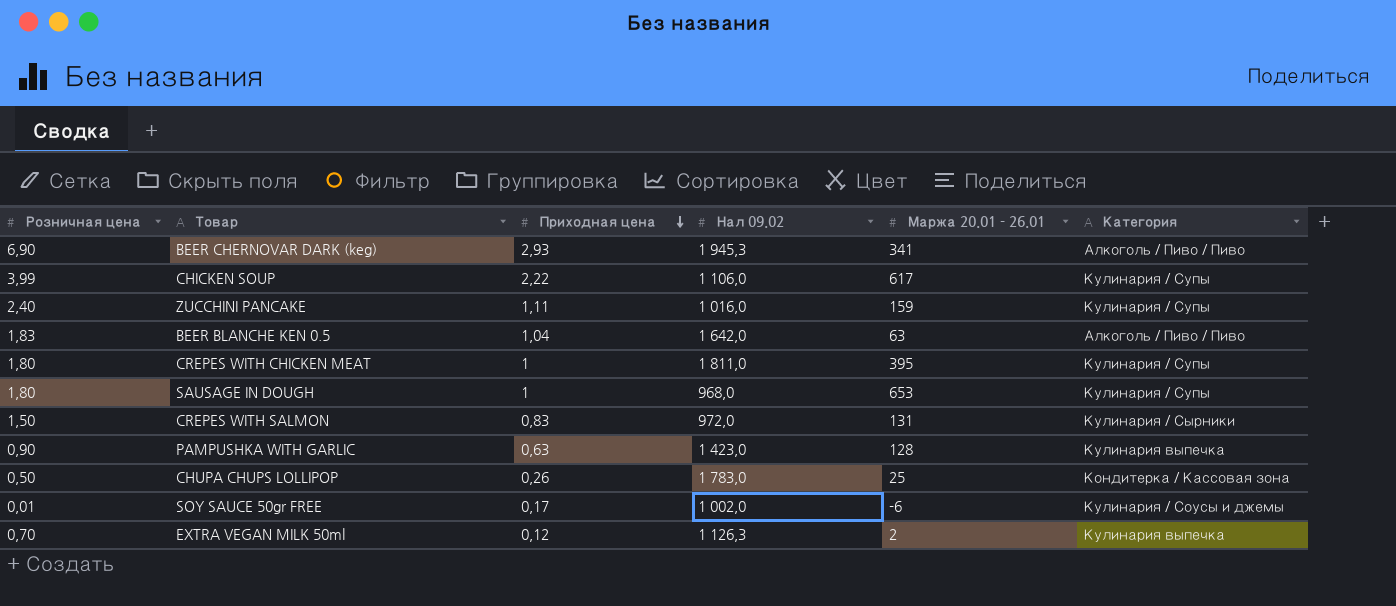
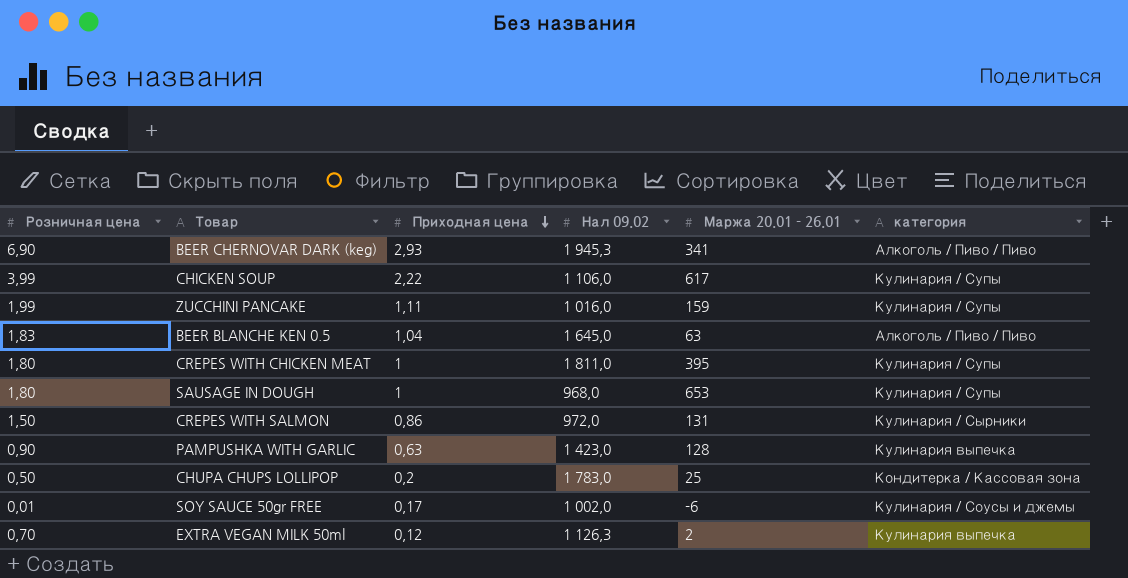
column name: Категория -> категория
ZUCCHINI PANCAKE | Розничная цена: 2,40 -> 1,99
BEER BLANCHE KEN 0.5 | Нал 09.02: 1 642,0 -> 1 645,0
CREPES WITH SALMON | Приходная цена: 0,83 -> 0,86
CHUPA CHUPS LOLLIPOP | Приходная цена: 0,26 -> 0,2

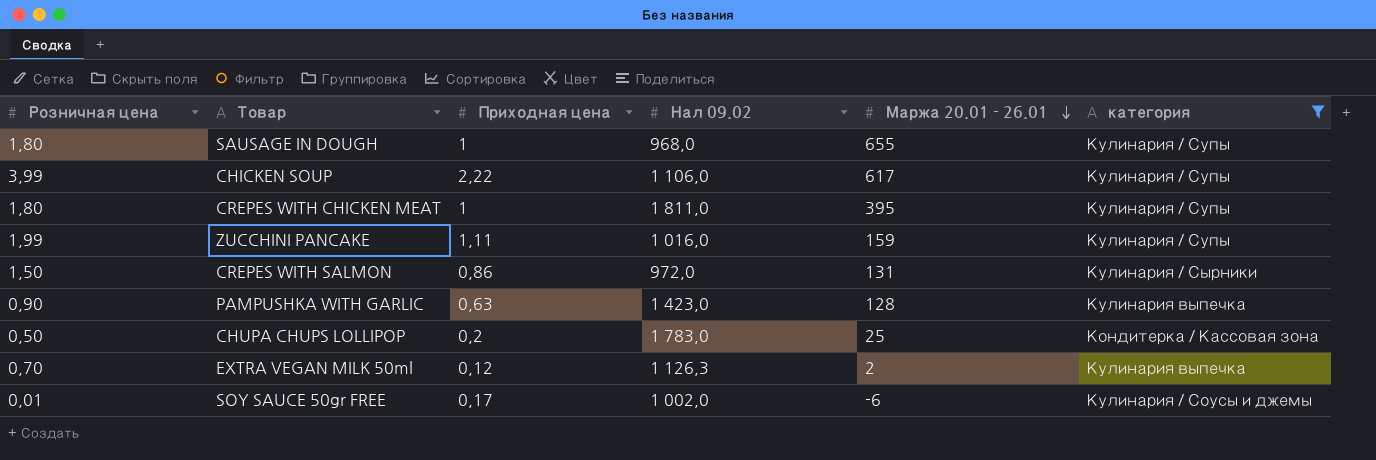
filter: none -> категория != Алкоголь / Пиво / Пиво
row order: Приходная цена descending -> Маржа 20.01 - 26.01 descending
SAUSAGE IN DOUGH | Маржа 20.01 - 26.01: 653 -> 655

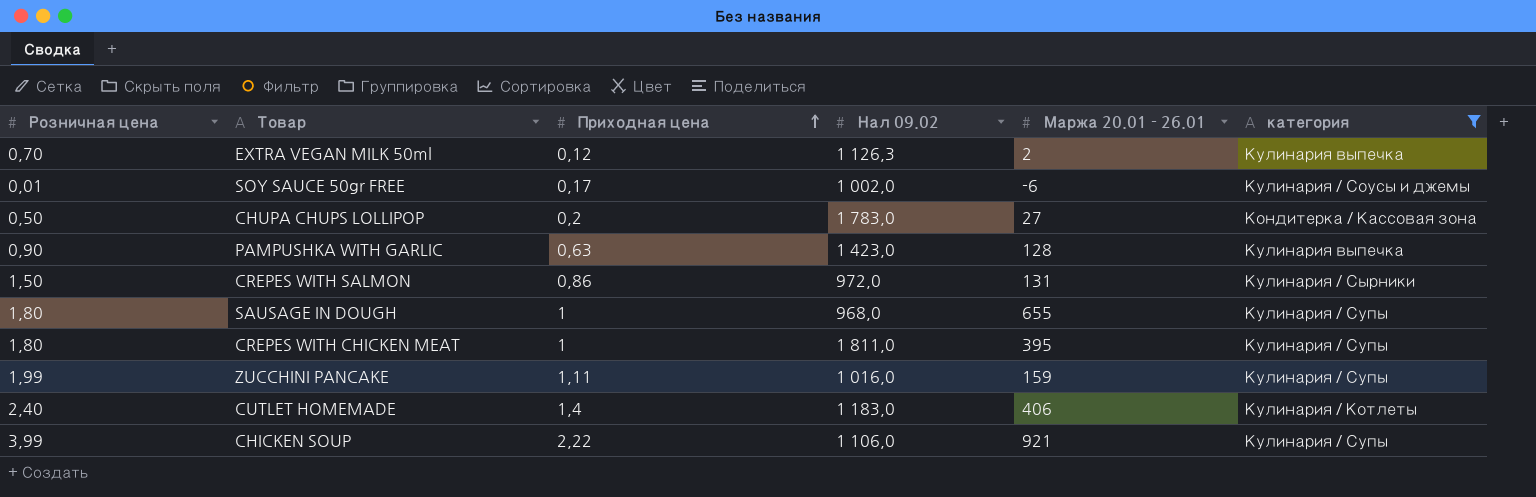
row order: Маржа 20.01 - 26.01 descending -> Приходная цена ascending
CHUPA CHUPS LOLLIPOP | Маржа 20.01 - 26.01: 25 -> 27
row CUTLET HOMEMADE: none -> 2,40 | 1,4 | 1 183,0 | 406 | Кулинария / Котлеты
CHICKEN SOUP | Маржа 20.01 - 26.01: 617 -> 921

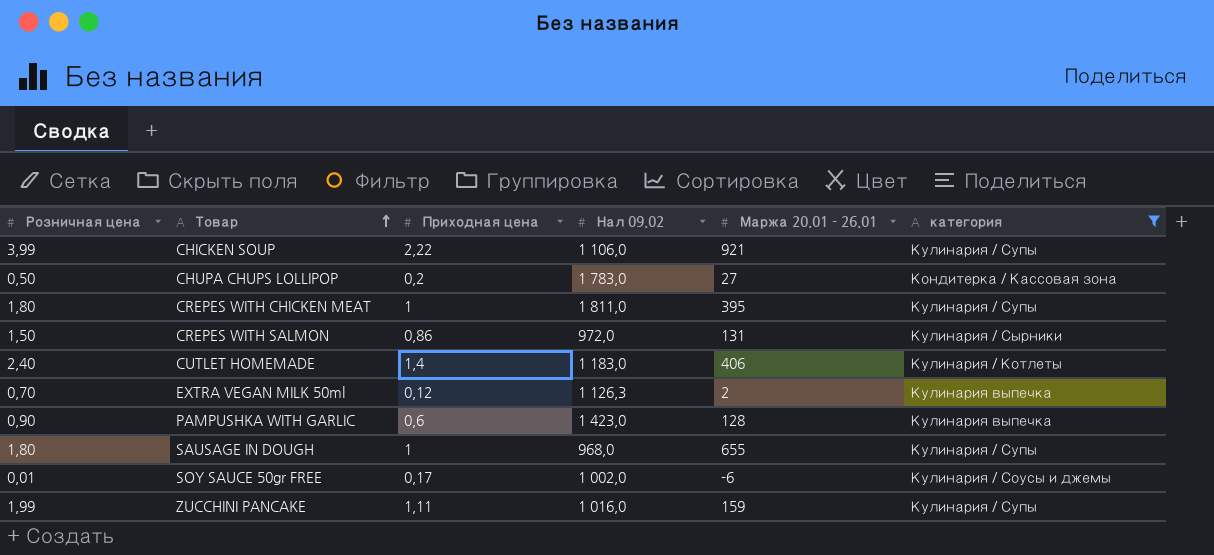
row order: Приходная цена ascending -> Товар ascending
PAMPUSHKA WITH GARLIC | Приходная цена: 0,63 -> 0,6

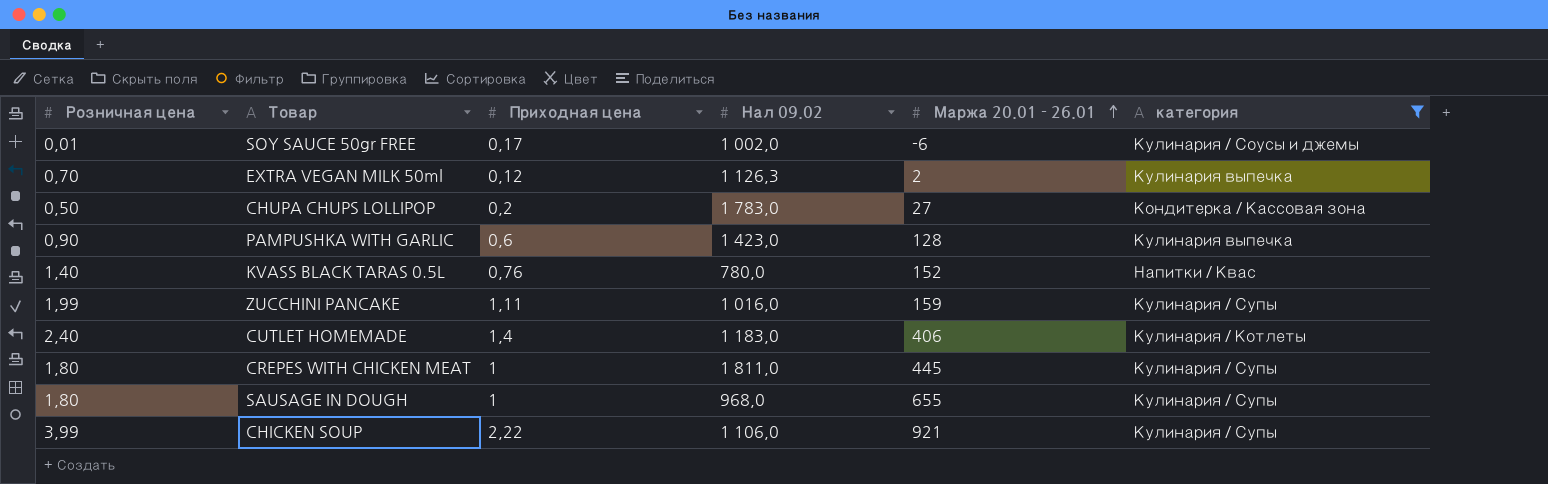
row order: Товар ascending -> Маржа 20.01 - 26.01 ascending
row CREPES WITH SALMON: 1,50 | 0,86 | 972,0 | 131 | Кулинария / Сырники -> none
row KVASS BLACK TARAS 0.5L: none -> 1,40 | 0,76 | 780,0 | 152 | Напитки / Квас
CREPES WITH CHICKEN MEAT | Маржа 20.01 - 26.01: 395 -> 445

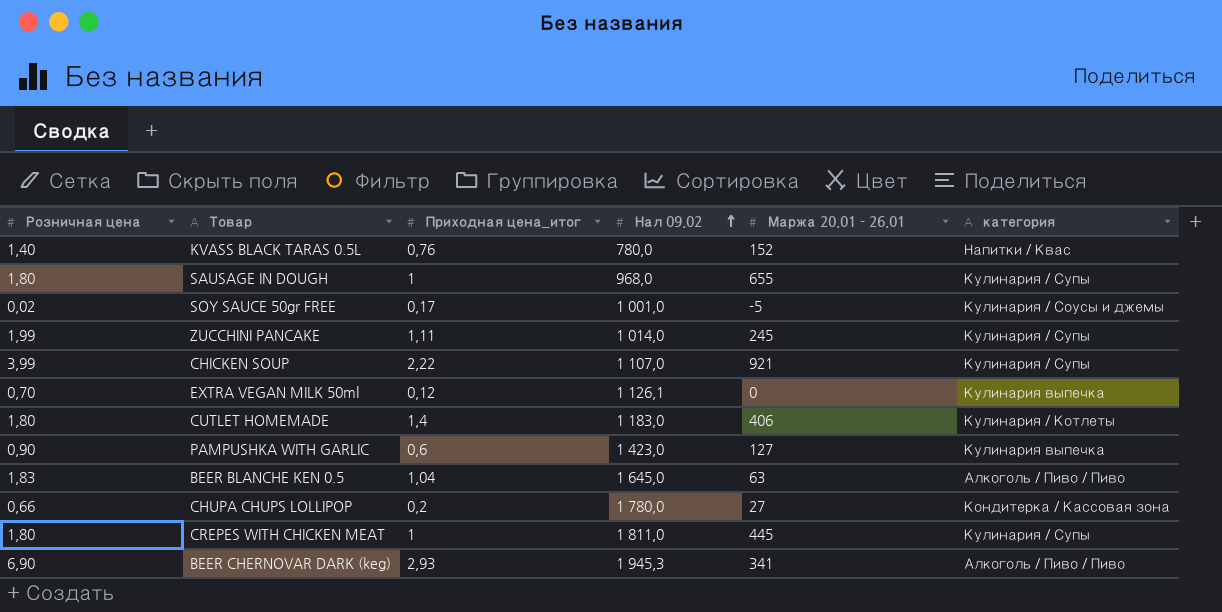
filter: категория != Алкоголь / Пиво / Пиво -> none
row order: Маржа 20.01 - 26.01 ascending -> Нал 09.02 ascending
column name: Приходная цена -> Приходная цена_итог
SOY SAUCE 50gr FREE | Розничная цена: 0,01 -> 0,02
SOY SAUCE 50gr FREE | Нал 09.02: 1 002,0 -> 1 001,0
SOY SAUCE 50gr FREE | Маржа 20.01 - 26.01: -6 -> -5
ZUCCHINI PANCAKE | Нал 09.02: 1 016,0 -> 1 014,0
ZUCCHINI PANCAKE | Маржа 20.01 - 26.01: 159 -> 245
CHICKEN SOUP | Нал 09.02: 1 106,0 -> 1 107,0
EXTRA VEGAN MILK 50ml | Нал 09.02: 1 126,3 -> 1 126,1
EXTRA VEGAN MILK 50ml | Маржа 20.01 - 26.01: 2 -> 0
CUTLET HOMEMADE | Розничная цена: 2,40 -> 1,80
PAMPUSHKA WITH GARLIC | Маржа 20.01 - 26.01: 128 -> 127
CHUPA CHUPS LOLLIPOP | Розничная цена: 0,50 -> 0,66
CHUPA CHUPS LOLLIPOP | Нал 09.02: 1 783,0 -> 1 780,0

